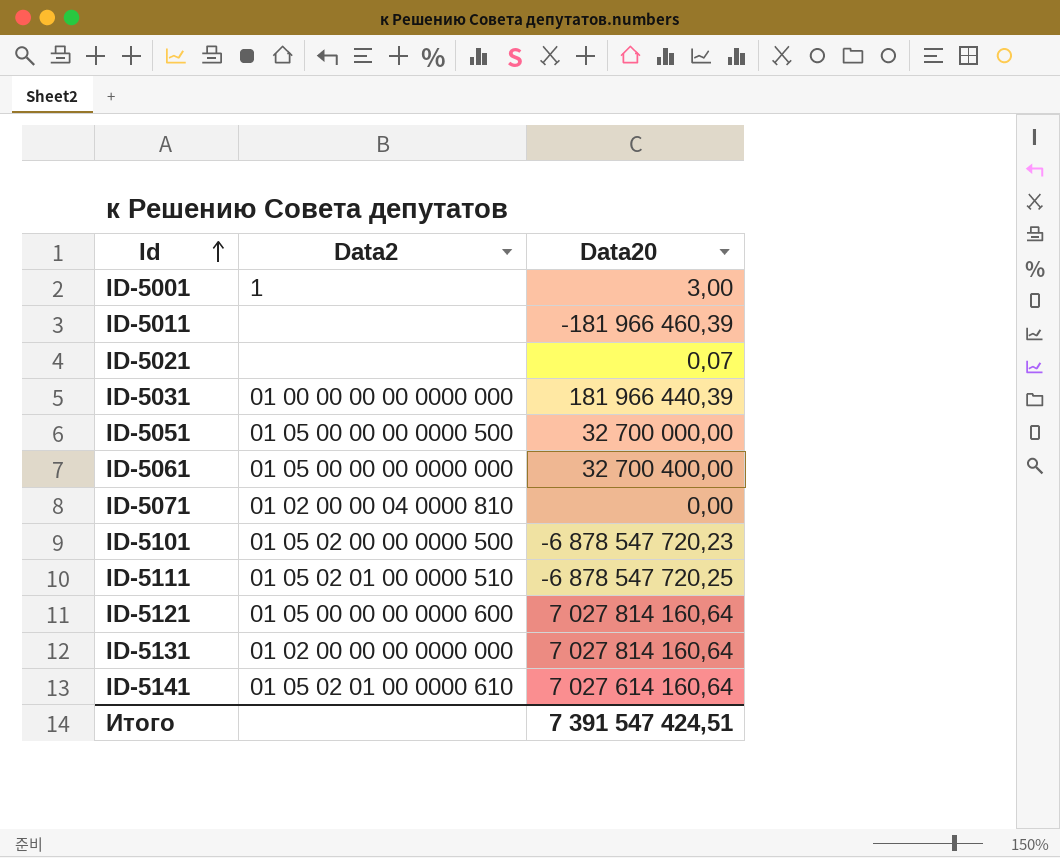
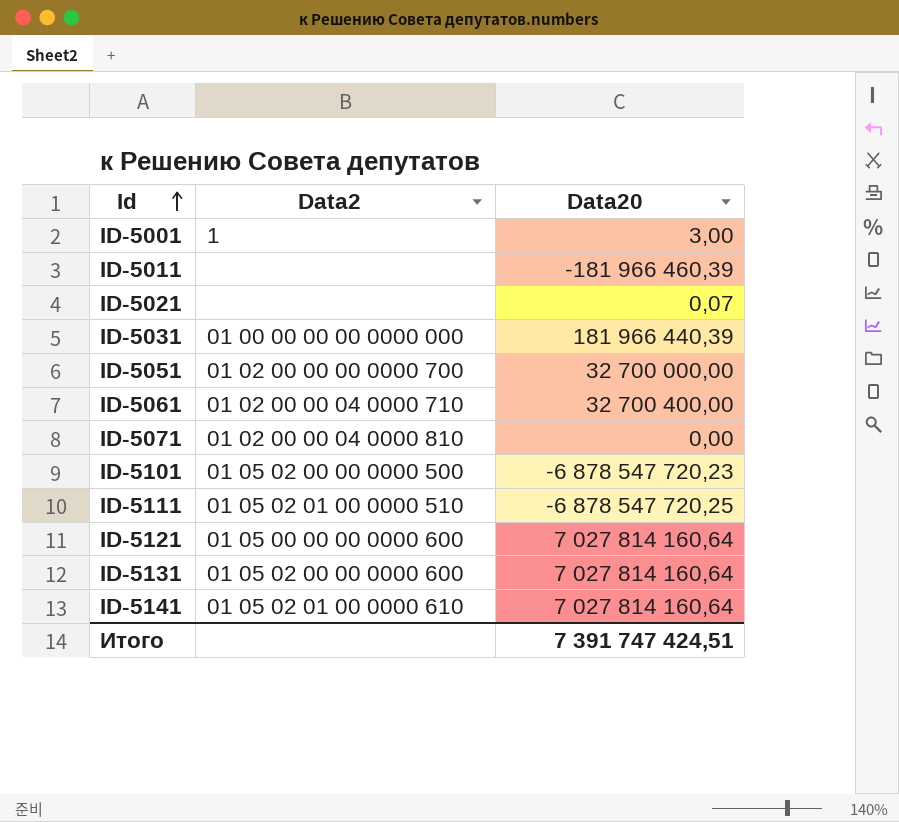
ID-5051 | Data2: 01 05 00 00 00 0000 500 -> 01 02 00 00 00 0000 700
ID-5061 | Data2: 01 05 00 00 00 0000 000 -> 01 02 00 00 04 0000 710
ID-5131 | Data2: 01 02 00 00 00 0000 000 -> 01 05 02 00 00 0000 600
ID-5141 | Data20: 7 027 614 160,64 -> 7 027 814 160,64
Итого | Data20: 7 391 547 424,51 -> 7 391 747 424,51

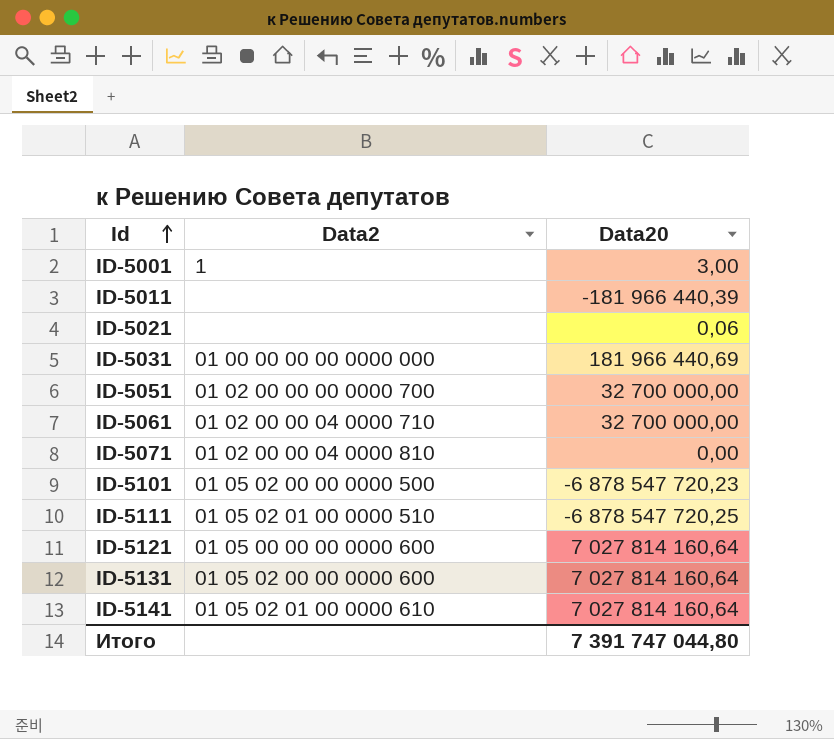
ID-5011 | Data20: -181 966 460,39 -> -181 966 440,39
ID-5021 | Data20: 0,07 -> 0,06
ID-5031 | Data20: 181 966 440,39 -> 181 966 440,69
ID-5061 | Data20: 32 700 400,00 -> 32 700 000,00
Итого | Data20: 7 391 747 424,51 -> 7 391 747 044,80

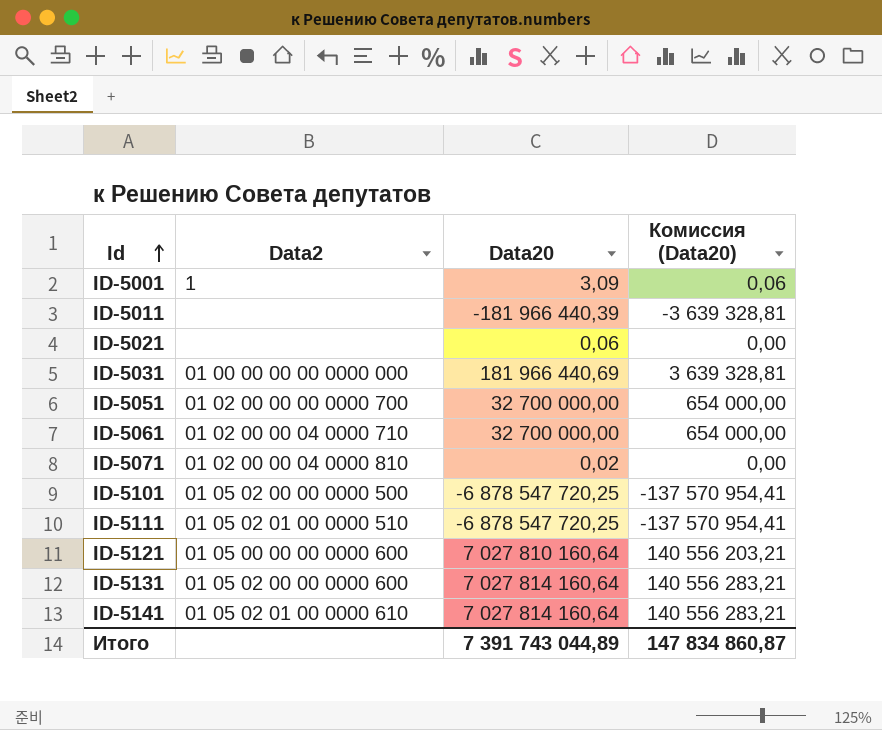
column Комиссия (Data20) | formula: none -> [Data20] * 0,02
ID-5001 | Data20: 3,00 -> 3,09
ID-5071 | Data20: 0,00 -> 0,02
ID-5101 | Data20: -6 878 547 720,23 -> -6 878 547 720,25
ID-5121 | Data20: 7 027 814 160,64 -> 7 027 810 160,64
Итого | Data20: 7 391 747 044,80 -> 7 391 743 044,89

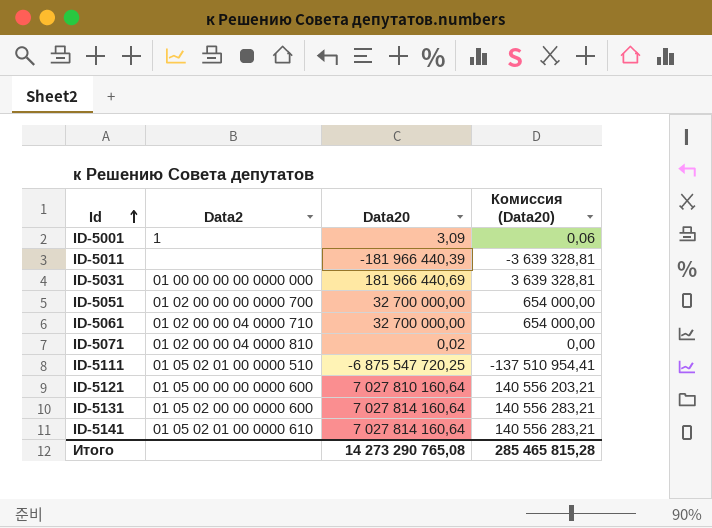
row ID-5021: none | 0,06 | 0,00 -> none
row ID-5101: 01 05 02 00 00 0000 500 | -6 878 547 720,25 | -137 570 954,41 -> none
ID-5111 | Data20: -6 878 547 720,25 -> -6 875 547 720,25
ID-5111 | Комиссия (Data20): -137 570 954,41 -> -137 510 954,41
Итого | Data20: 7 391 743 044,89 -> 14 273 290 765,08
Итого | Комиссия (Data20): 147 834 860,87 -> 285 465 815,28

